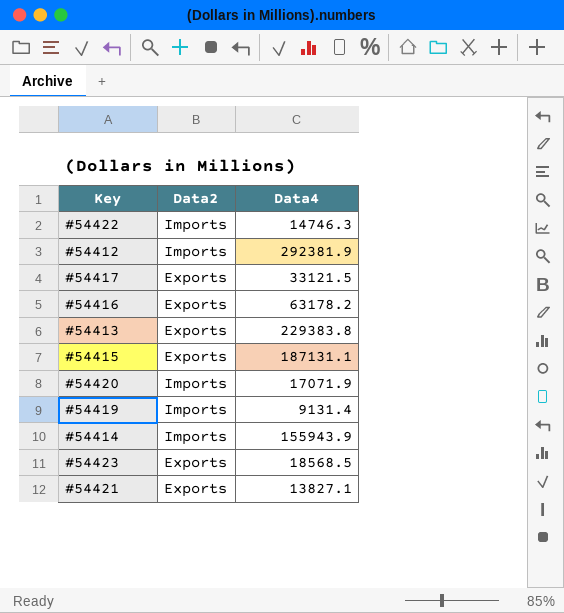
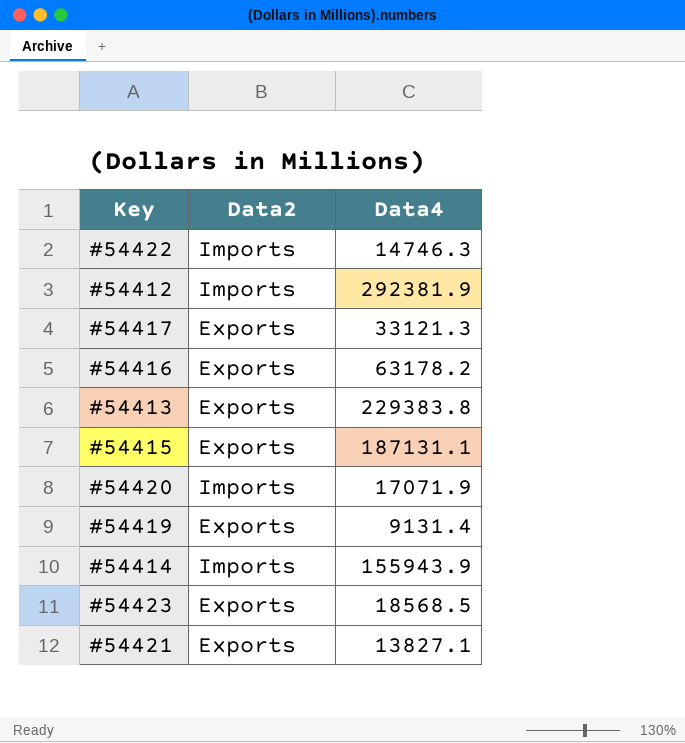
#54417 | Data4: 33121.5 -> 33121.3
#54419 | Data2: Imports -> Exports

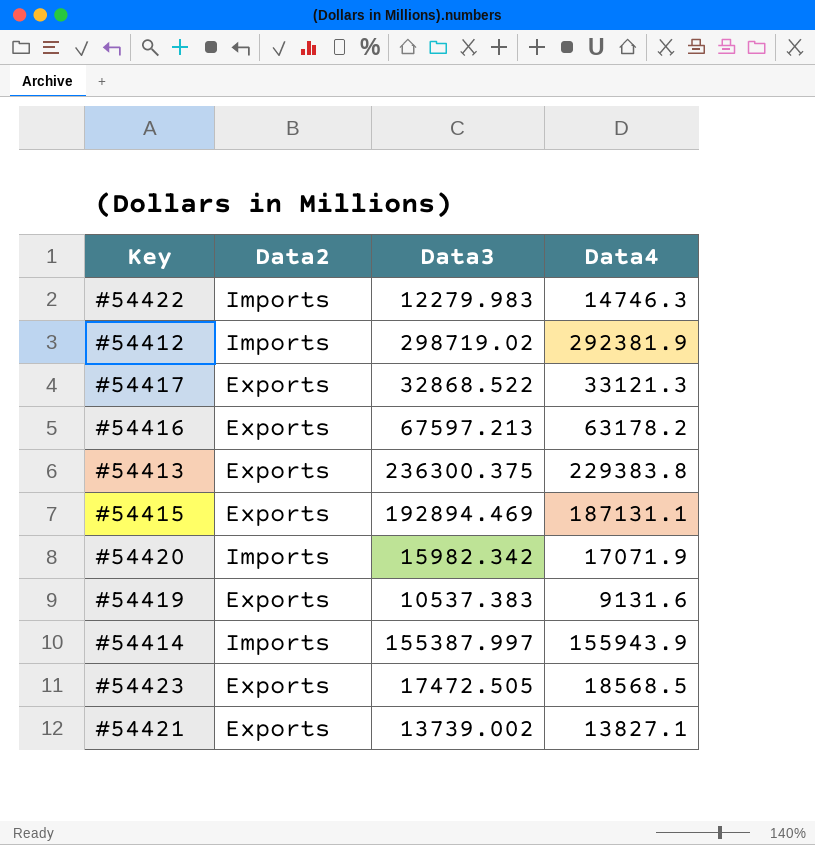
column Data3 | position: none -> 3
#54419 | Data4: 9131.4 -> 9131.6

